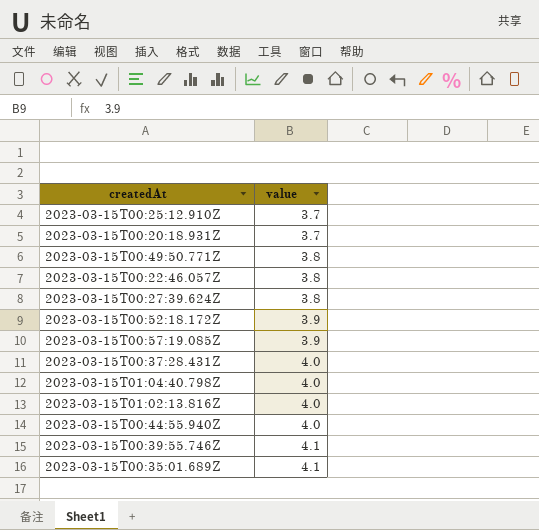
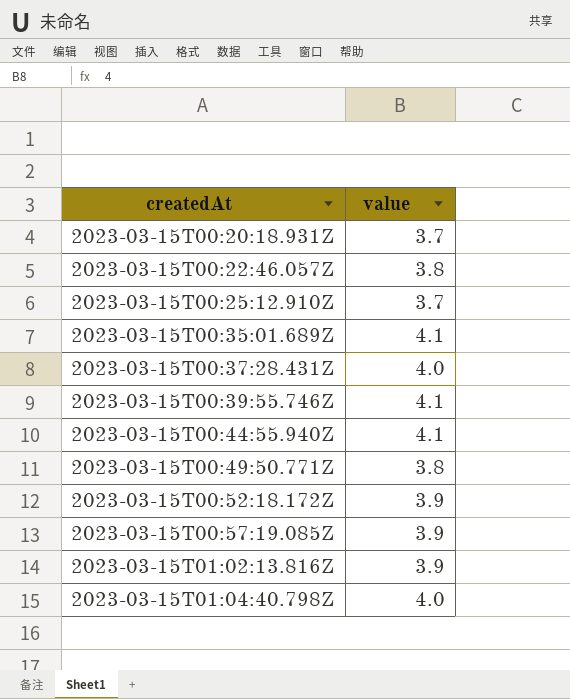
row order: value ascending -> createdAt ascending
row 2023-03-15T00:27:39.624Z: 3.8 -> none
2023-03-15T00:44:55.940Z | value: 4.0 -> 4.1
2023-03-15T01:02:13.816Z | value: 4.0 -> 3.9

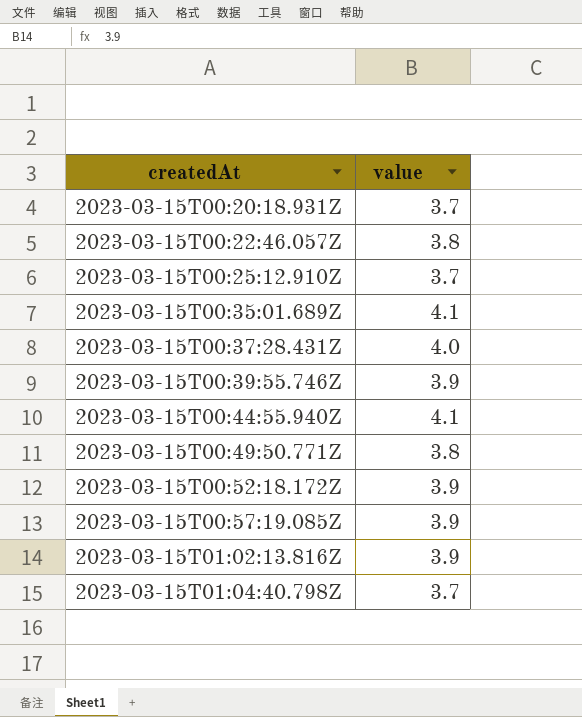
2023-03-15T00:39:55.746Z | value: 4.1 -> 3.9
2023-03-15T01:04:40.798Z | value: 4.0 -> 3.7

